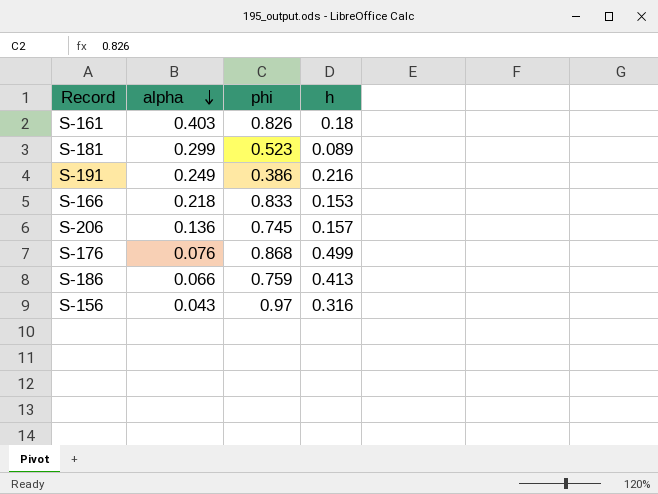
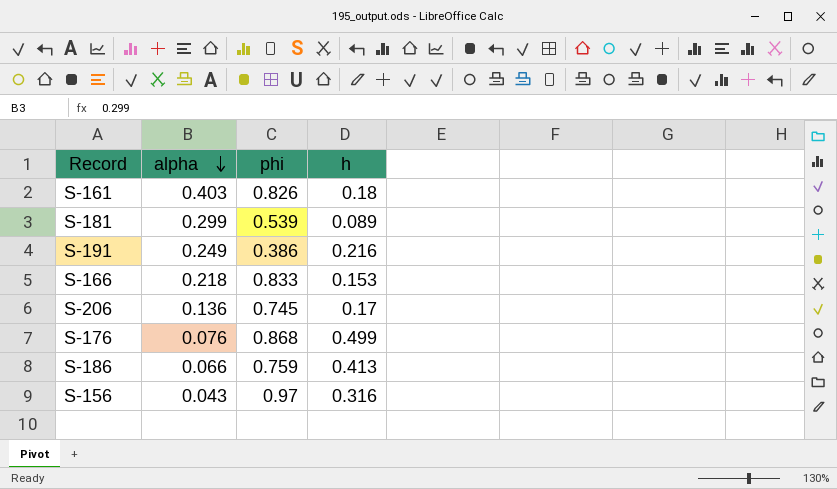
S-181 | phi: 0.523 -> 0.539
S-206 | h: 0.157 -> 0.17

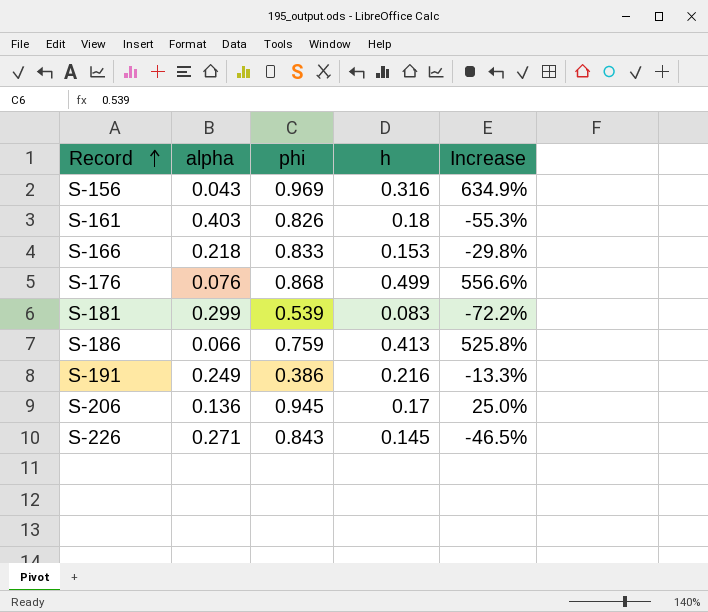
row order: alpha descending -> Record ascending
column Increase | formula: none -> ([h] - [alpha]) / [alpha]
S-156 | phi: 0.97 -> 0.969
S-181 | h: 0.089 -> 0.083
S-206 | phi: 0.745 -> 0.945
row S-226: none -> 0.271 | 0.843 | 0.145 | -46.5%

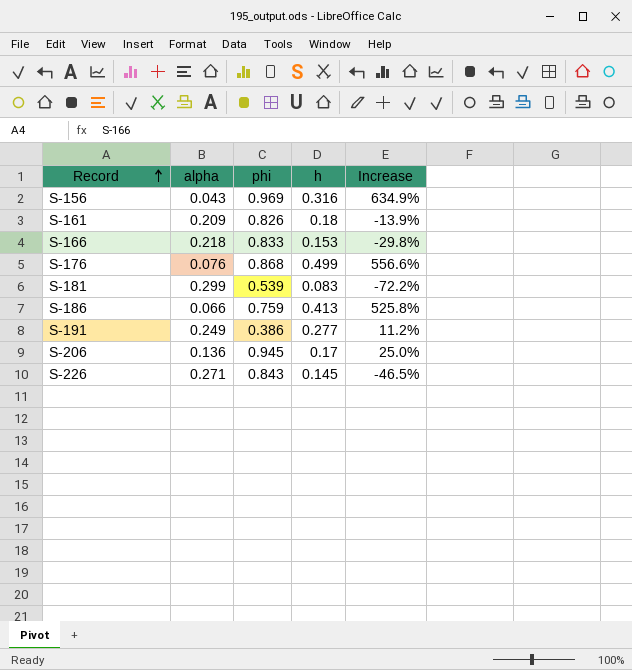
S-161 | alpha: 0.403 -> 0.209
S-161 | Increase: -55.3% -> -13.9%
S-191 | h: 0.216 -> 0.277
S-191 | Increase: -13.3% -> 11.2%

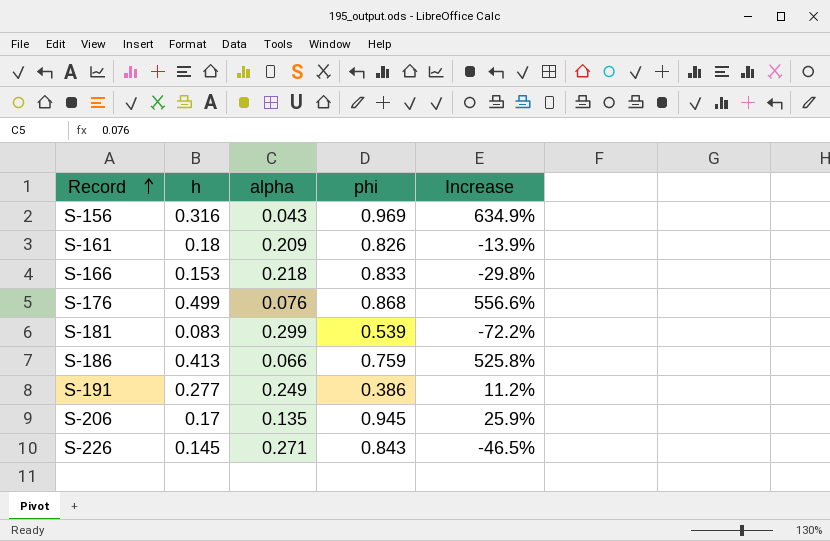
column h | position: 4 -> 2
S-206 | alpha: 0.136 -> 0.135
S-206 | Increase: 25.0% -> 25.9%

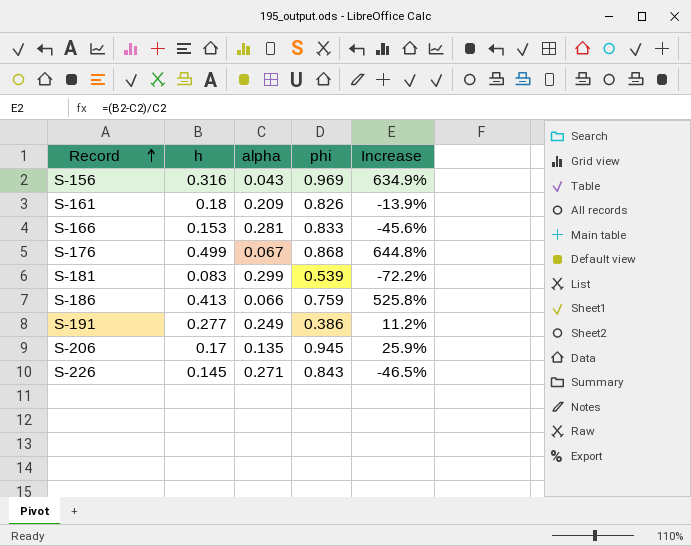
S-166 | alpha: 0.218 -> 0.281
S-166 | Increase: -29.8% -> -45.6%
S-176 | alpha: 0.076 -> 0.067
S-176 | Increase: 556.6% -> 644.8%

